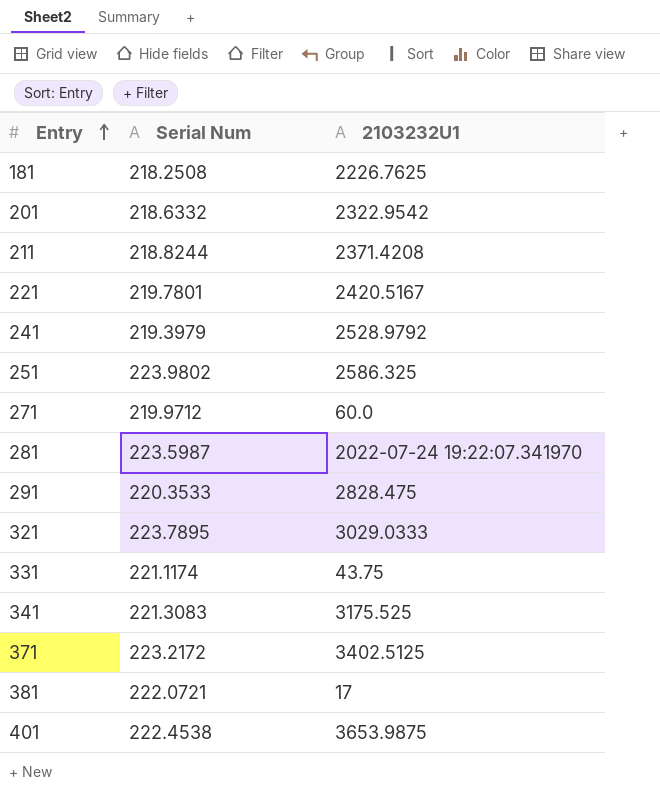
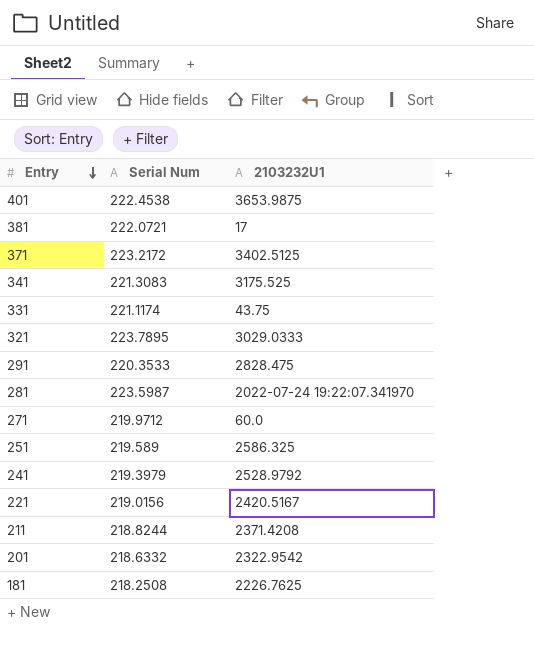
row order: Entry ascending -> Entry descending
251 | Serial Num: 223.9802 -> 219.589
221 | Serial Num: 219.7801 -> 219.0156

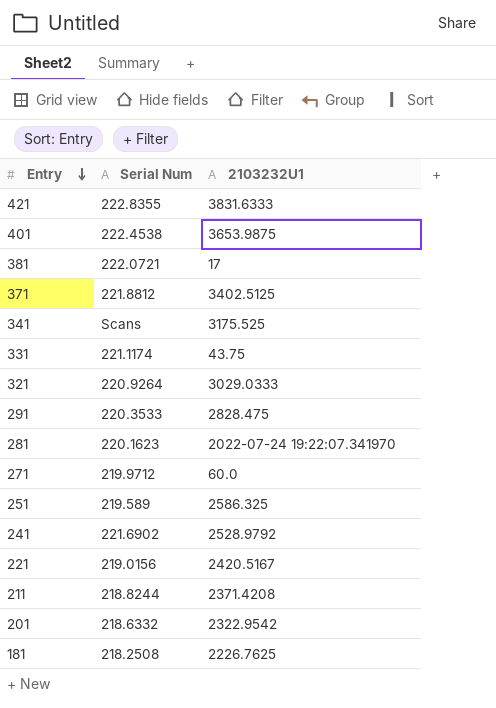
row 421: none -> 222.8355 | 3831.6333
371 | Serial Num: 223.2172 -> 221.8812
341 | Serial Num: 221.3083 -> Scans
321 | Serial Num: 223.7895 -> 220.9264
281 | Serial Num: 223.5987 -> 220.1623
241 | Serial Num: 219.3979 -> 221.6902

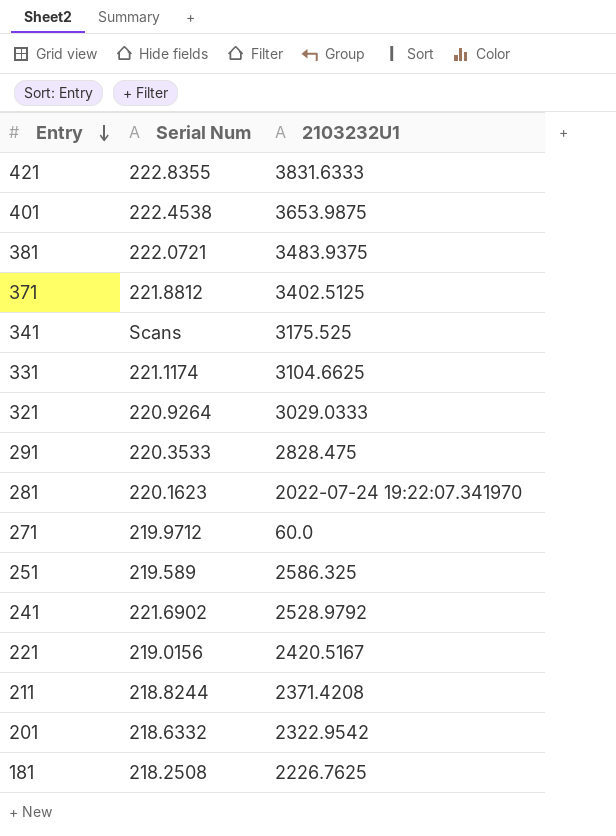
381 | 2103232U1: 17 -> 3483.9375
331 | 2103232U1: 43.75 -> 3104.6625

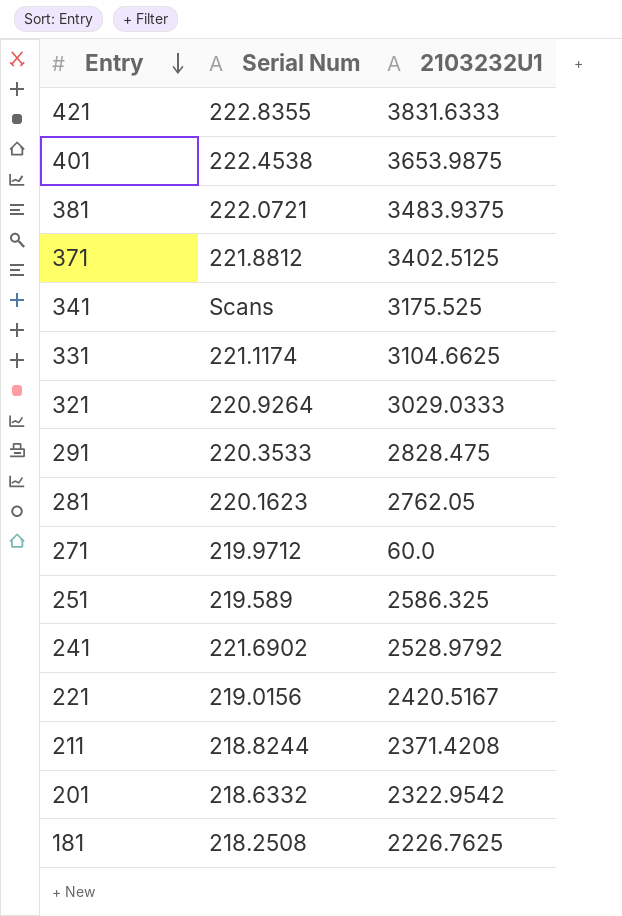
281 | 2103232U1: 2022-07-24 19:22:07.341970 -> 2762.05

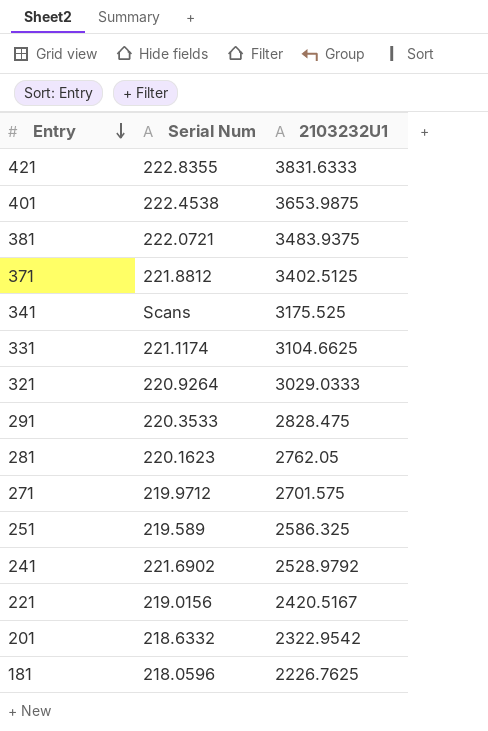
row 211: 218.8244 | 2371.4208 -> none
271 | 2103232U1: 60.0 -> 2701.575
181 | Serial Num: 218.2508 -> 218.0596

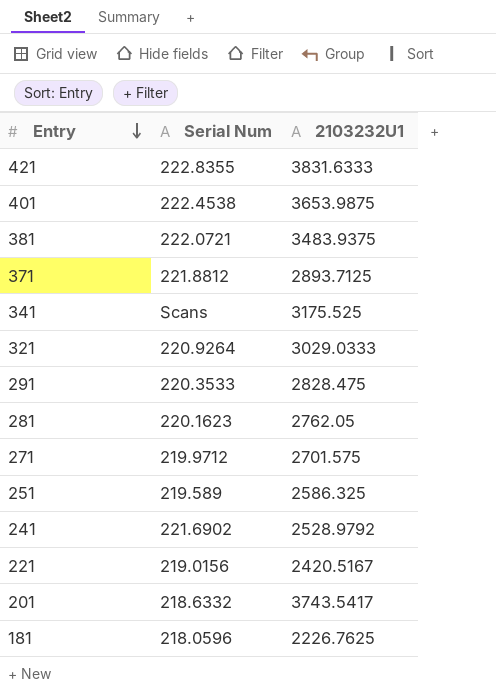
row 331: 221.1174 | 3104.6625 -> none
371 | 2103232U1: 3402.5125 -> 2893.7125
201 | 2103232U1: 2322.9542 -> 3743.5417

